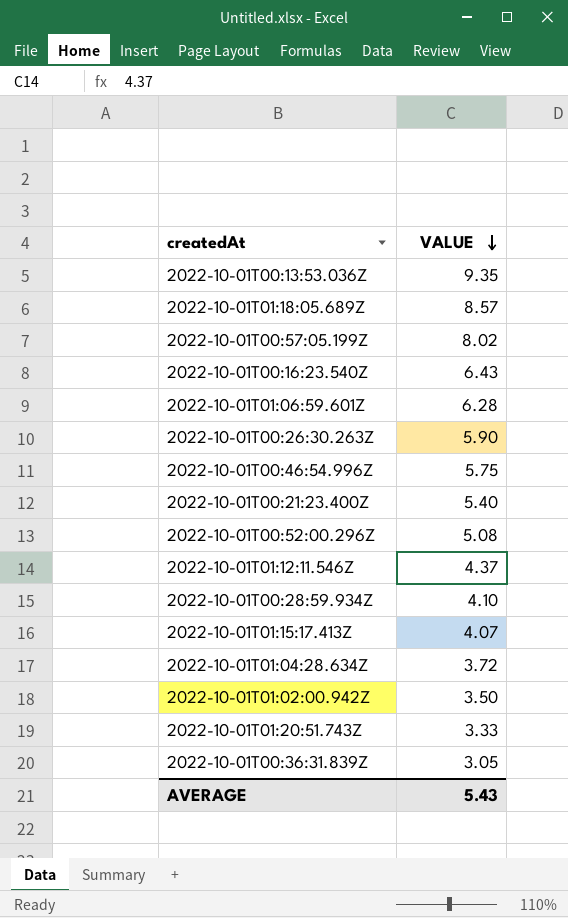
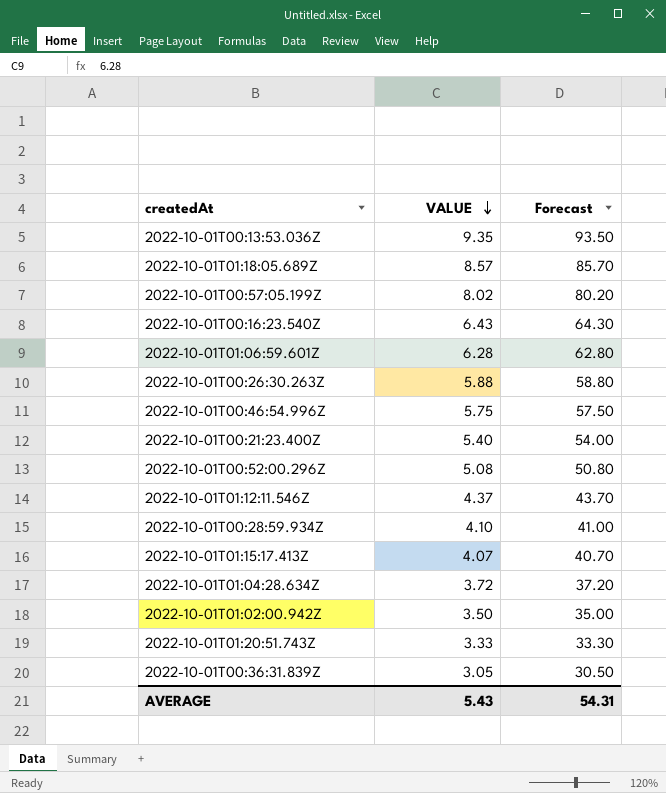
column Forecast | formula: none -> [VALUE] * 10
2022-10-01T00:26:30.263Z | VALUE: 5.90 -> 5.88

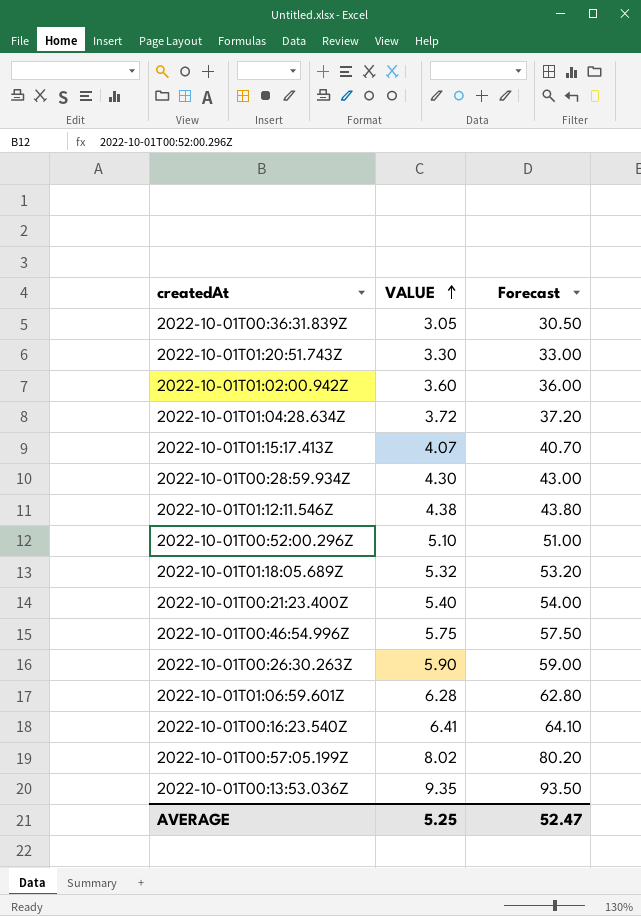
row order: VALUE descending -> VALUE ascending
2022-10-01T01:20:51.743Z | VALUE: 3.33 -> 3.30
2022-10-01T01:20:51.743Z | Forecast: 33.30 -> 33.00
2022-10-01T01:02:00.942Z | VALUE: 3.50 -> 3.60
2022-10-01T01:02:00.942Z | Forecast: 35.00 -> 36.00
2022-10-01T00:28:59.934Z | VALUE: 4.10 -> 4.30
2022-10-01T00:28:59.934Z | Forecast: 41.00 -> 43.00
2022-10-01T01:12:11.546Z | VALUE: 4.37 -> 4.38
2022-10-01T01:12:11.546Z | Forecast: 43.70 -> 43.80
2022-10-01T00:52:00.296Z | VALUE: 5.08 -> 5.10
2022-10-01T00:52:00.296Z | Forecast: 50.80 -> 51.00
2022-10-01T01:18:05.689Z | VALUE: 8.57 -> 5.32
2022-10-01T01:18:05.689Z | Forecast: 85.70 -> 53.20
2022-10-01T00:26:30.263Z | VALUE: 5.88 -> 5.90
2022-10-01T00:26:30.263Z | Forecast: 58.80 -> 59.00
2022-10-01T00:16:23.540Z | VALUE: 6.43 -> 6.41
2022-10-01T00:16:23.540Z | Forecast: 64.30 -> 64.10
AVERAGE | VALUE: 5.43 -> 5.25
AVERAGE | Forecast: 54.31 -> 52.47

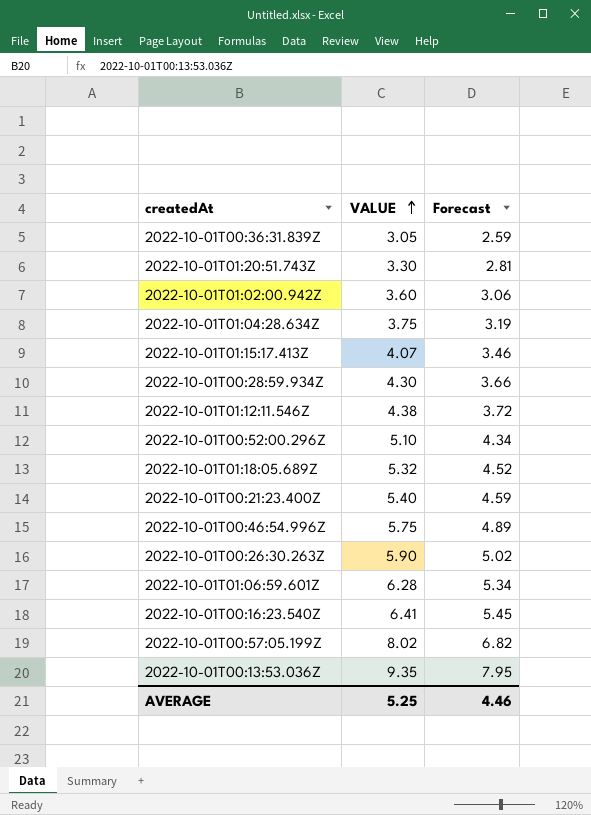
column Forecast | formula: [VALUE] * 10 -> [VALUE] * 0.85
2022-10-01T01:04:28.634Z | VALUE: 3.72 -> 3.75
AVERAGE | Forecast: 52.47 -> 4.46

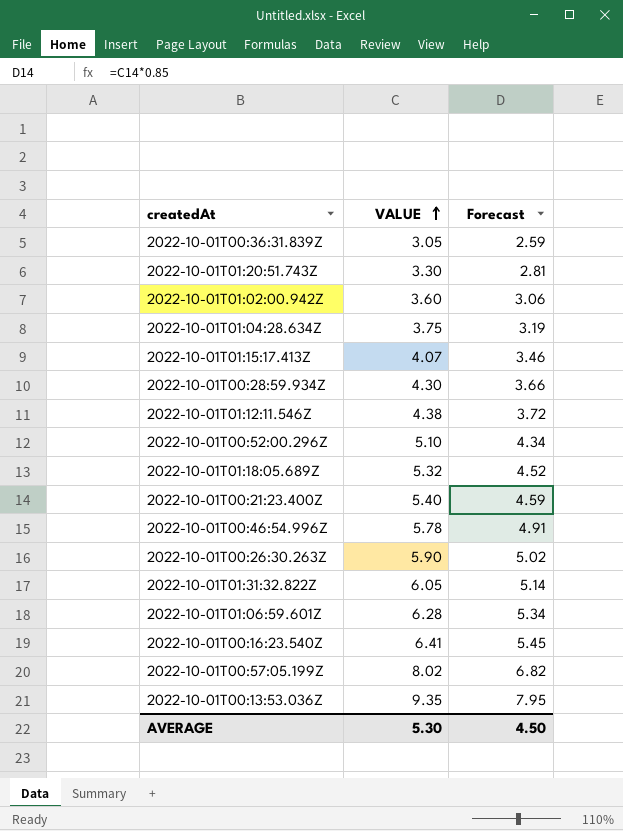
2022-10-01T00:46:54.996Z | VALUE: 5.75 -> 5.78
2022-10-01T00:46:54.996Z | Forecast: 4.89 -> 4.91
row 2022-10-01T01:31:32.822Z: none -> 6.05 | 5.14
AVERAGE | VALUE: 5.25 -> 5.30
AVERAGE | Forecast: 4.46 -> 4.50

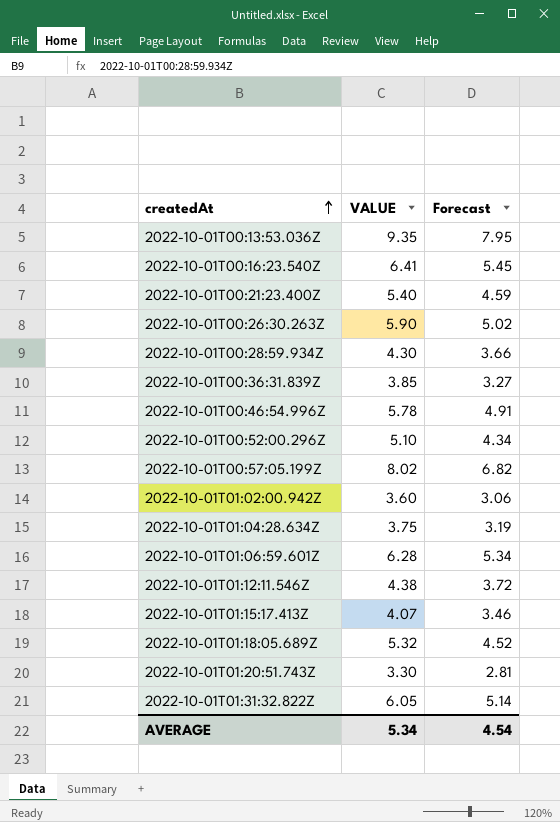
row order: VALUE ascending -> createdAt ascending
2022-10-01T00:36:31.839Z | VALUE: 3.05 -> 3.85
2022-10-01T00:36:31.839Z | Forecast: 2.59 -> 3.27
AVERAGE | VALUE: 5.30 -> 5.34
AVERAGE | Forecast: 4.50 -> 4.54

